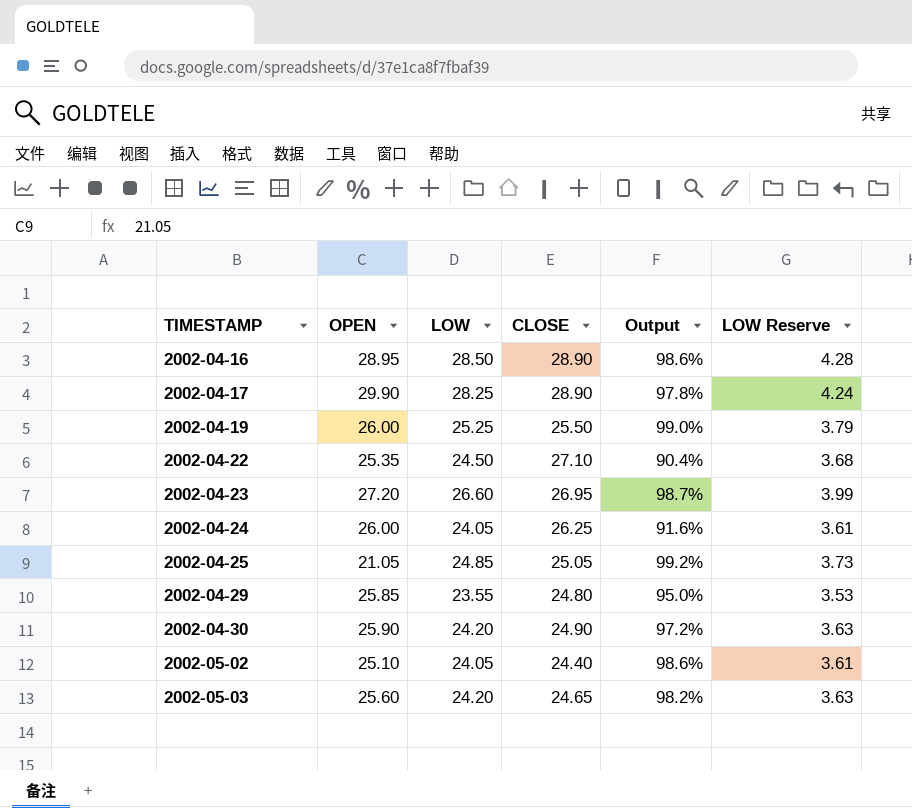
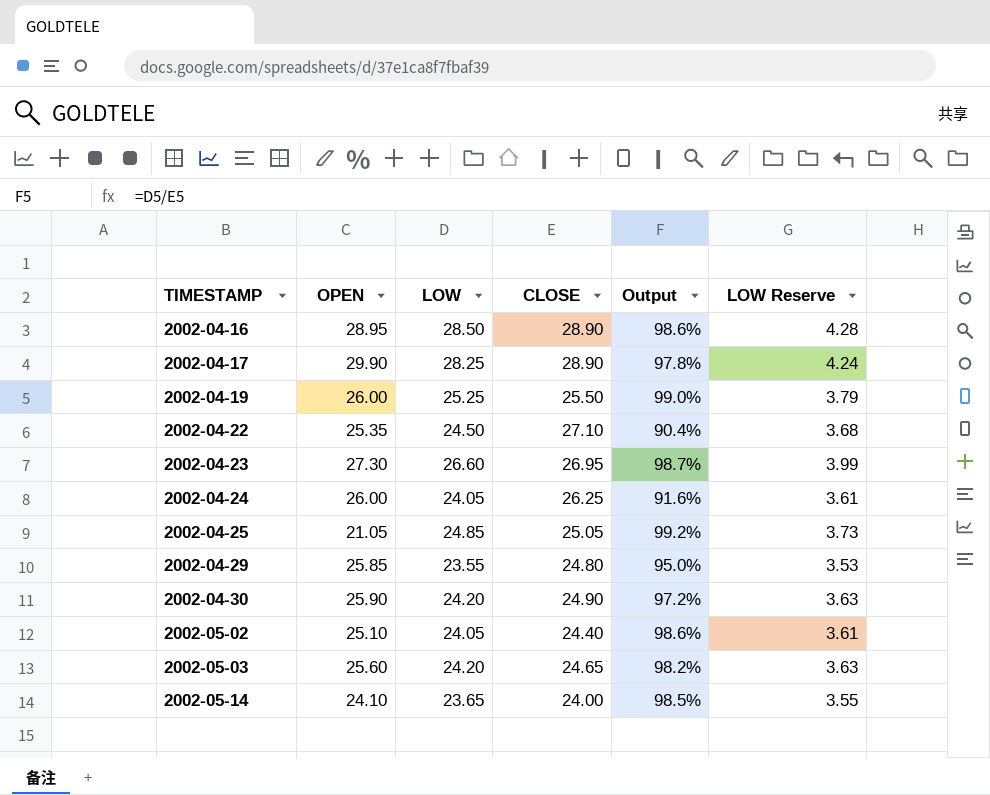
2002-04-23 | OPEN: 27.20 -> 27.30
row 2002-05-14: none -> 24.10 | 23.65 | 24.00 | 98.5% | 3.55

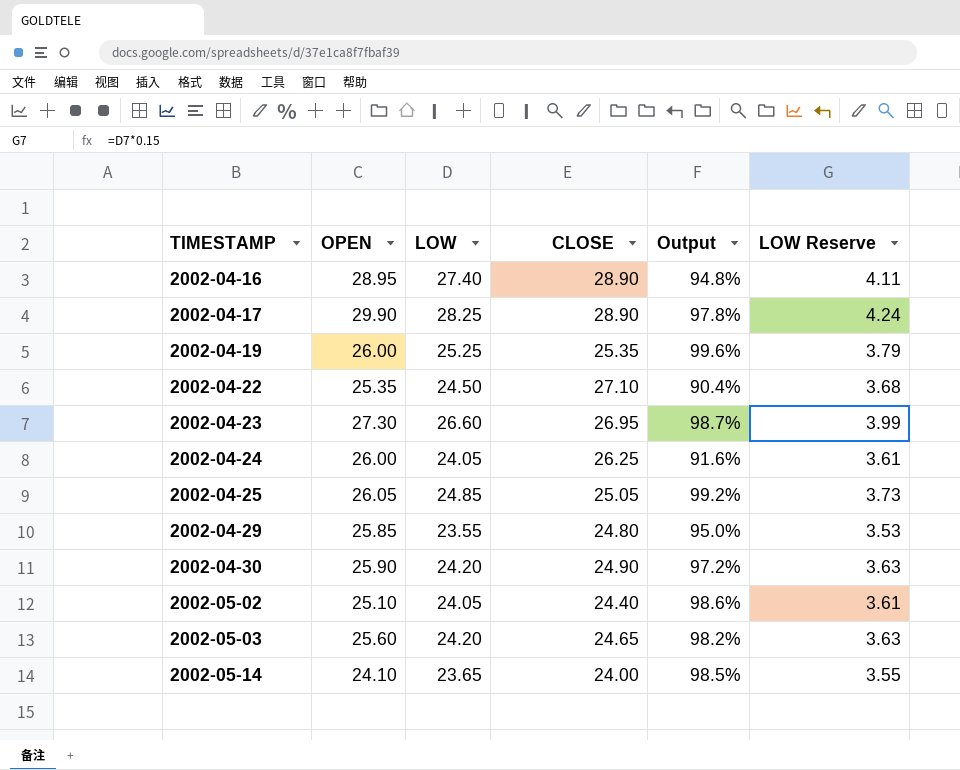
2002-04-16 | LOW: 28.50 -> 27.40
2002-04-16 | Output: 98.6% -> 94.8%
2002-04-16 | LOW Reserve: 4.28 -> 4.11
2002-04-19 | CLOSE: 25.50 -> 25.35
2002-04-19 | Output: 99.0% -> 99.6%
2002-04-25 | OPEN: 21.05 -> 26.05

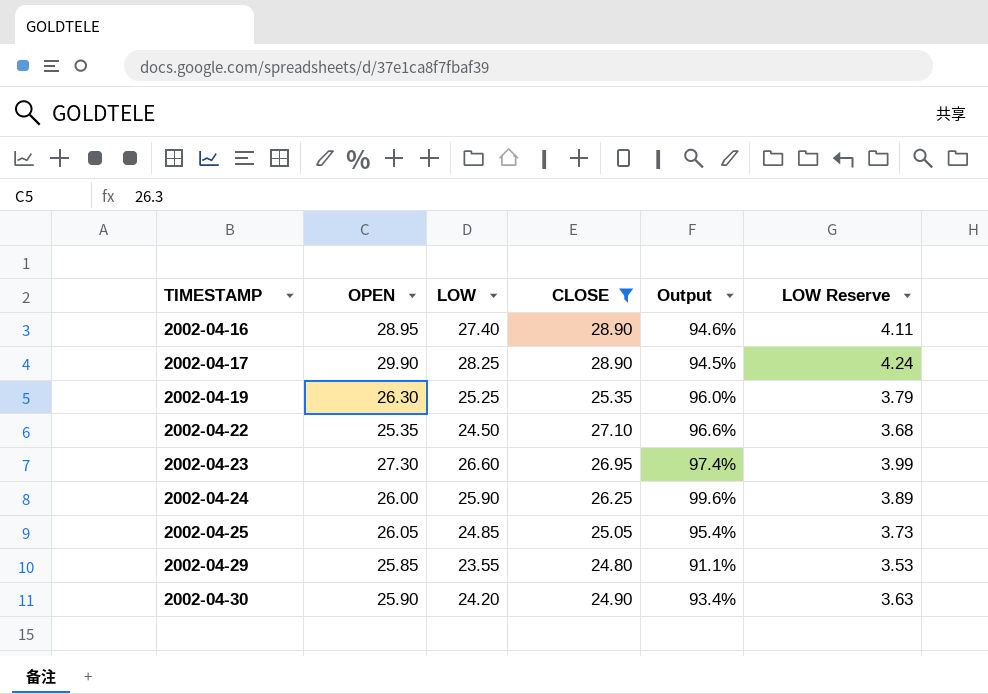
filter: none -> CLOSE >= 24.80
column Output | formula: [LOW] / [CLOSE] -> [LOW] / [OPEN]
2002-04-19 | OPEN: 26.00 -> 26.30
2002-04-24 | LOW: 24.05 -> 25.90
2002-04-24 | LOW Reserve: 3.61 -> 3.89

